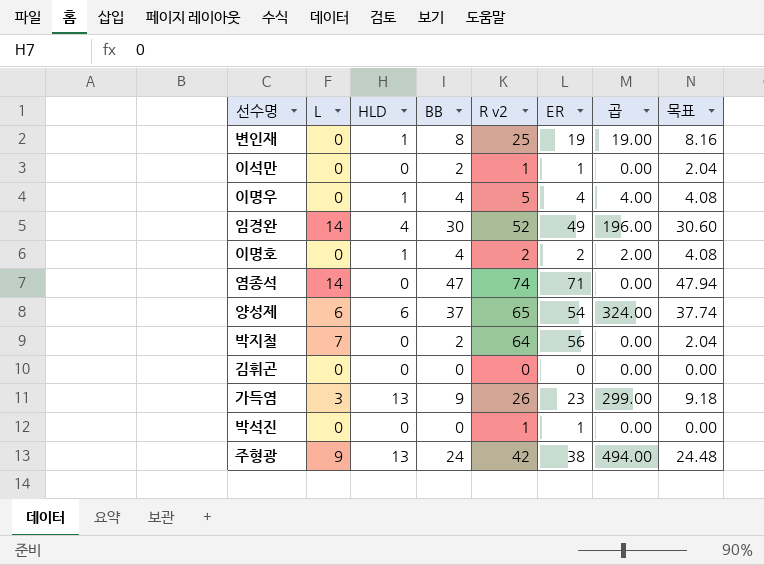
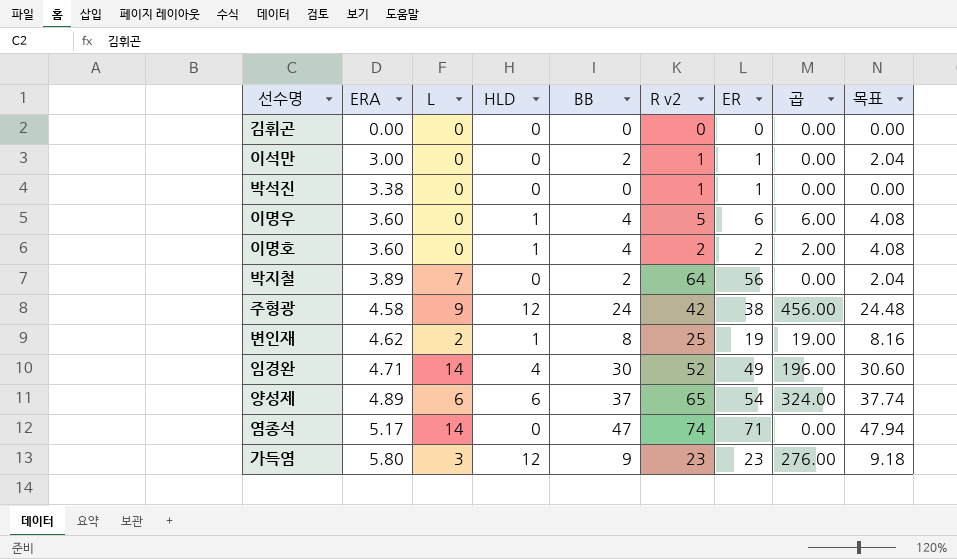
row order: none -> ERA ascending
column ERA | position: none -> 2
이명우 | ER: 4 -> 6
이명우 | 곱: 4.00 -> 6.00
주형광 | HLD: 13 -> 12
주형광 | 곱: 494.00 -> 456.00
변인재 | L: 0 -> 2
가득염 | HLD: 13 -> 12
가득염 | R v2: 26 -> 23
가득염 | 곱: 299.00 -> 276.00

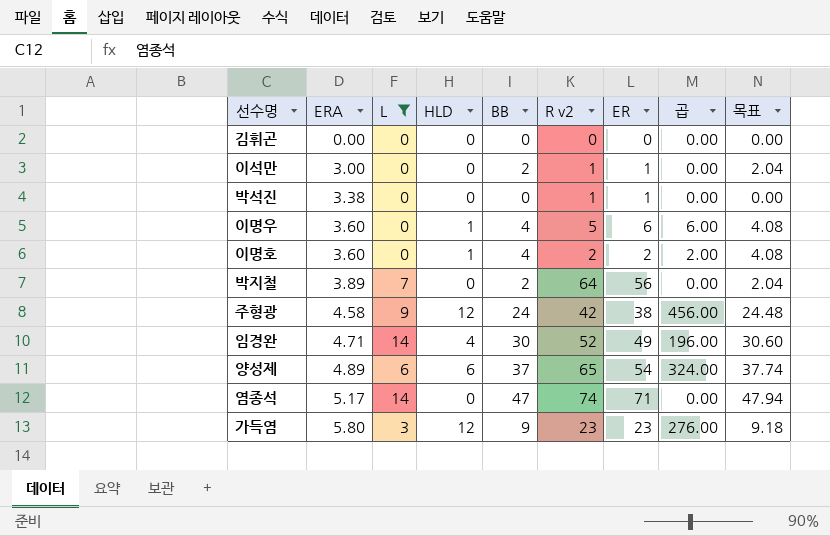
filter: none -> L != 2

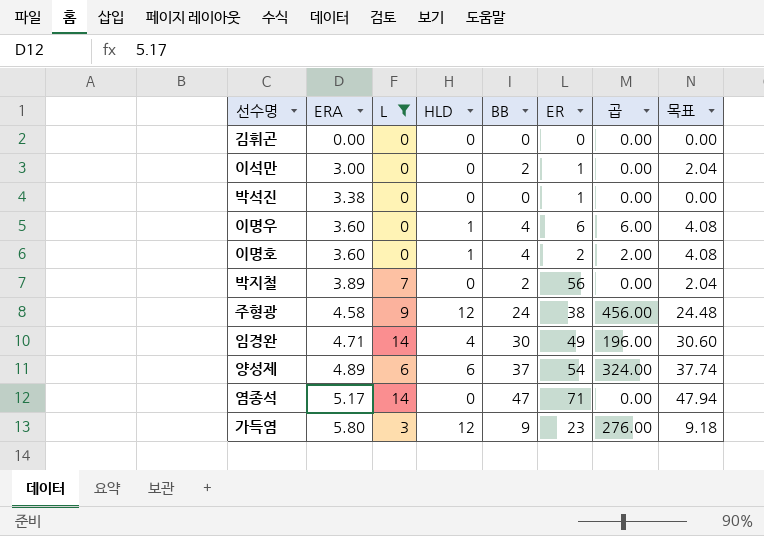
column R v2 | position: 6 -> none

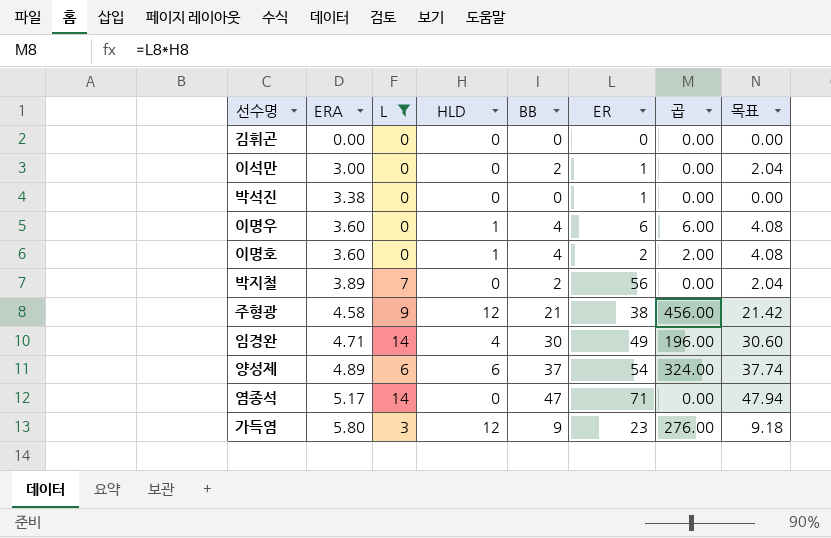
주형광 | BB: 24 -> 21
주형광 | 목표: 24.48 -> 21.42

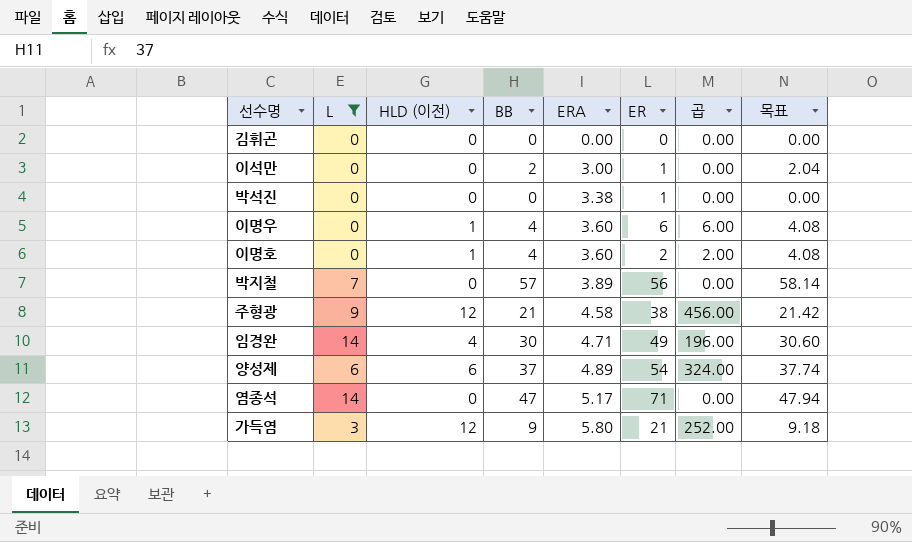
column name: HLD -> HLD (이전)
column ERA | position: 2 -> 5
박지철 | BB: 2 -> 57
박지철 | 목표: 2.04 -> 58.14
가득염 | ER: 23 -> 21
가득염 | 곱: 276.00 -> 252.00

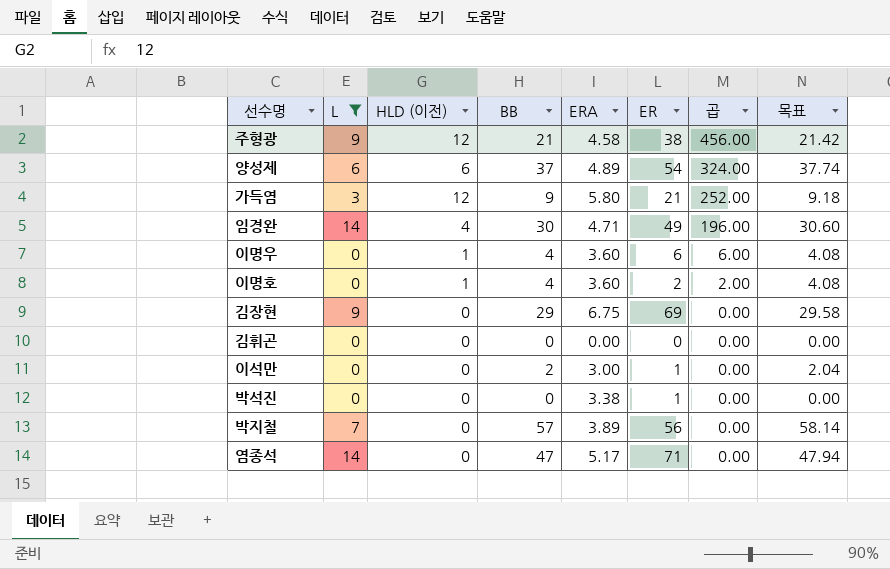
row order: ERA ascending -> 곱 descending
row 김장현: none -> 9 | 0 | 29 | 6.75 | 69 | 0.00 | 29.58

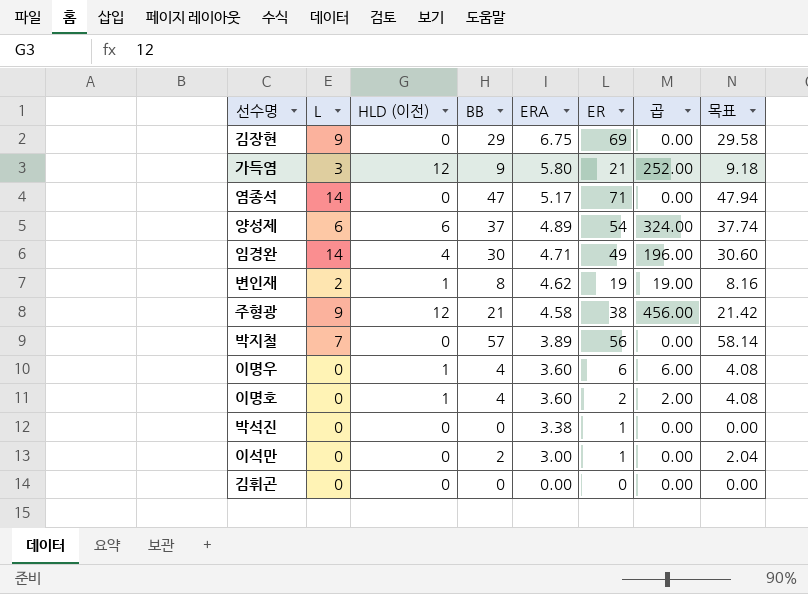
filter: L != 2 -> none
row order: 곱 descending -> ERA descending

